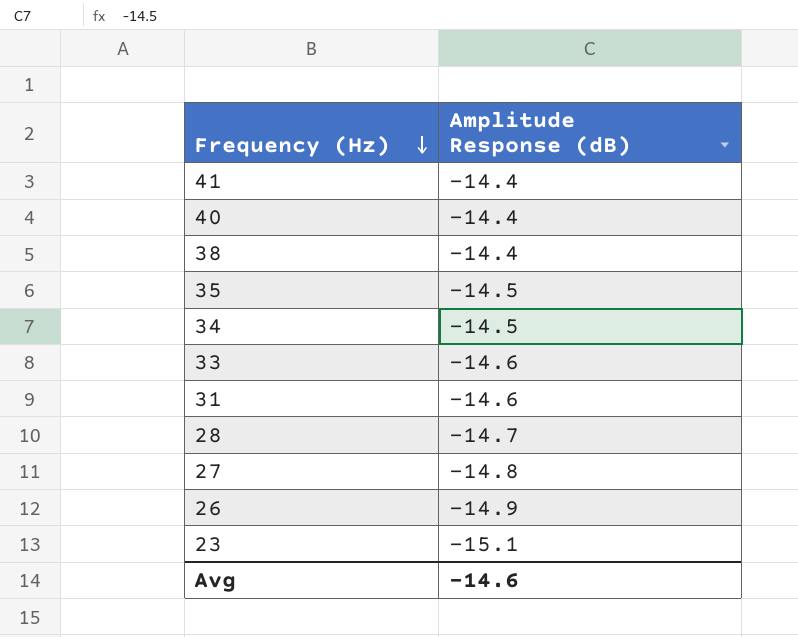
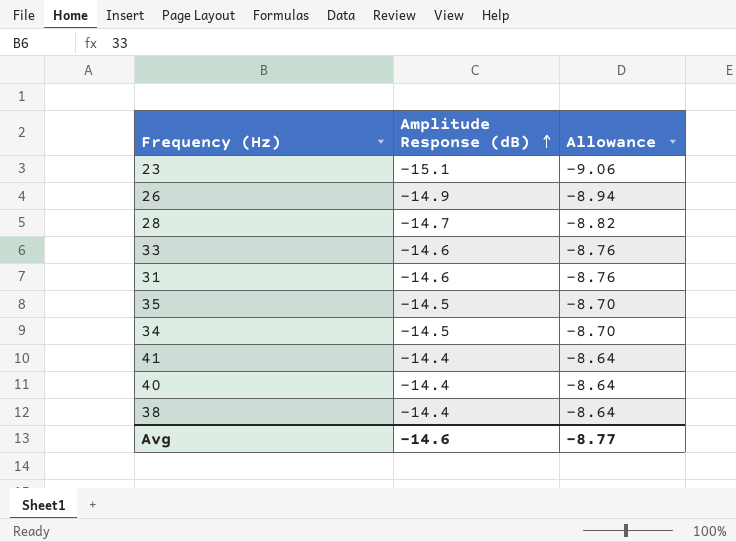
row order: Frequency (Hz) descending -> Amplitude Response (dB) ascending
column Allowance | formula: none -> [Amplitude Response (dB)] * 0.6
row 27: -14.8 -> none

